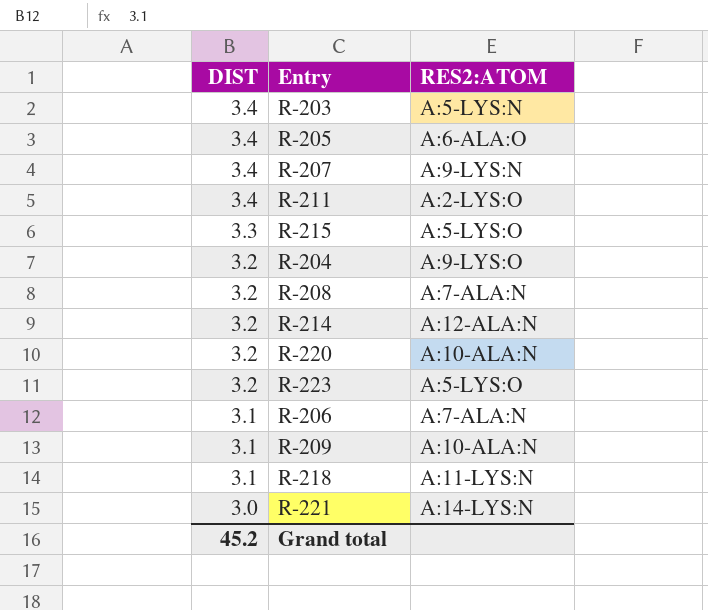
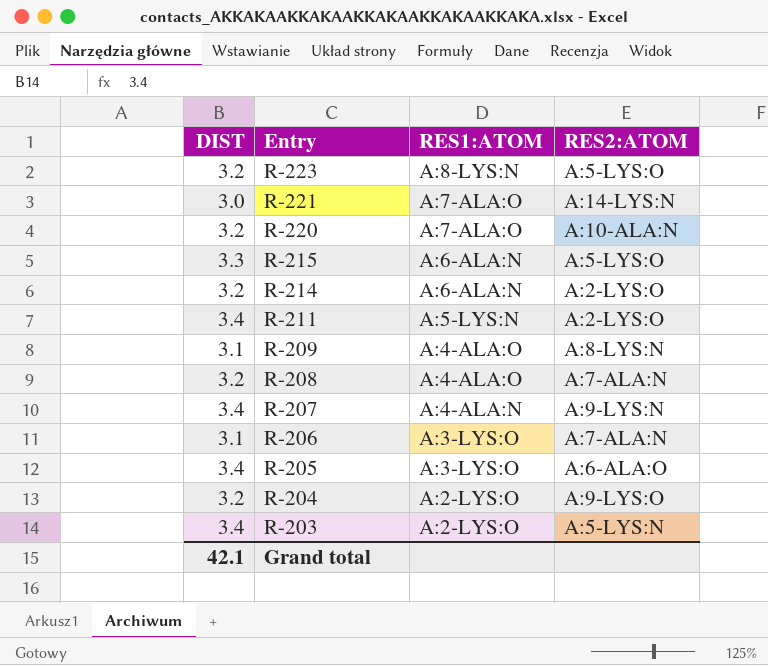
row order: DIST descending -> Entry descending
column RES1:ATOM | position: none -> 3
row R-218: 3.1 | A:11-LYS:N -> none
R-214 | RES2:ATOM: A:12-ALA:N -> A:2-LYS:O
R-209 | RES2:ATOM: A:10-ALA:N -> A:8-LYS:N
Grand total | DIST: 45.2 -> 42.1

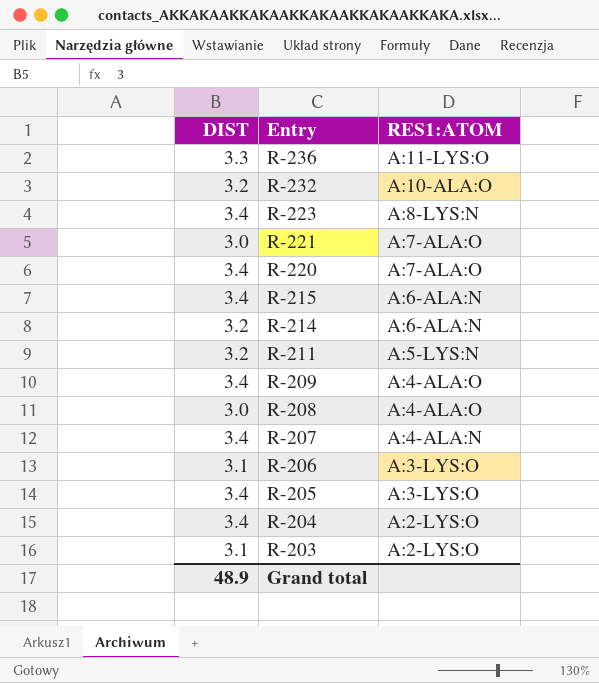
column RES2:ATOM | position: 4 -> none
row R-236: none -> 3.3 | A:11-LYS:O
row R-232: none -> 3.2 | A:10-ALA:O
R-223 | DIST: 3.2 -> 3.4
R-220 | DIST: 3.2 -> 3.4
R-215 | DIST: 3.3 -> 3.4
R-211 | DIST: 3.4 -> 3.2
R-209 | DIST: 3.1 -> 3.4
R-208 | DIST: 3.2 -> 3.0
R-204 | DIST: 3.2 -> 3.4
R-203 | DIST: 3.4 -> 3.1
Grand total | DIST: 42.1 -> 48.9

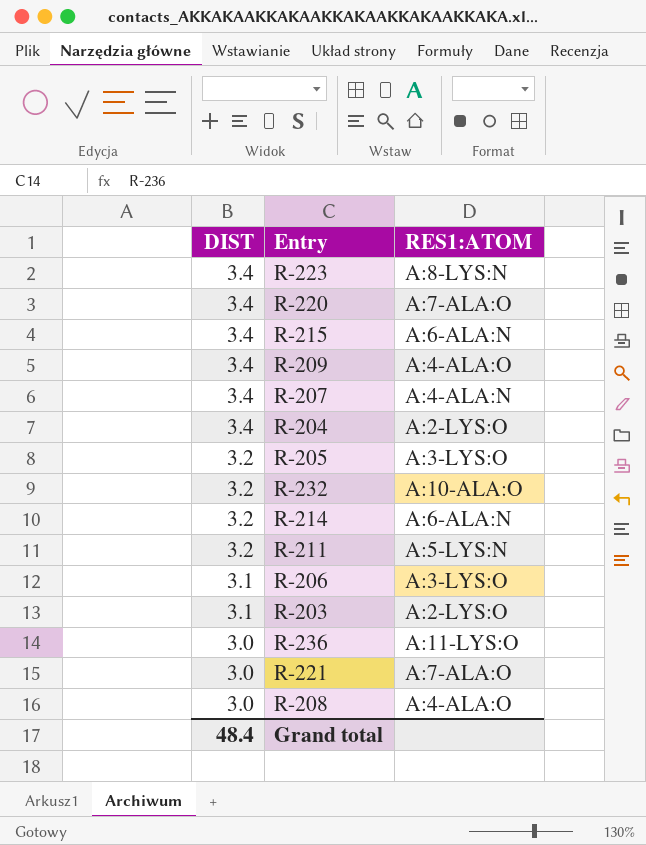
row order: Entry descending -> DIST descending
R-205 | DIST: 3.4 -> 3.2
R-236 | DIST: 3.3 -> 3.0
Grand total | DIST: 48.9 -> 48.4

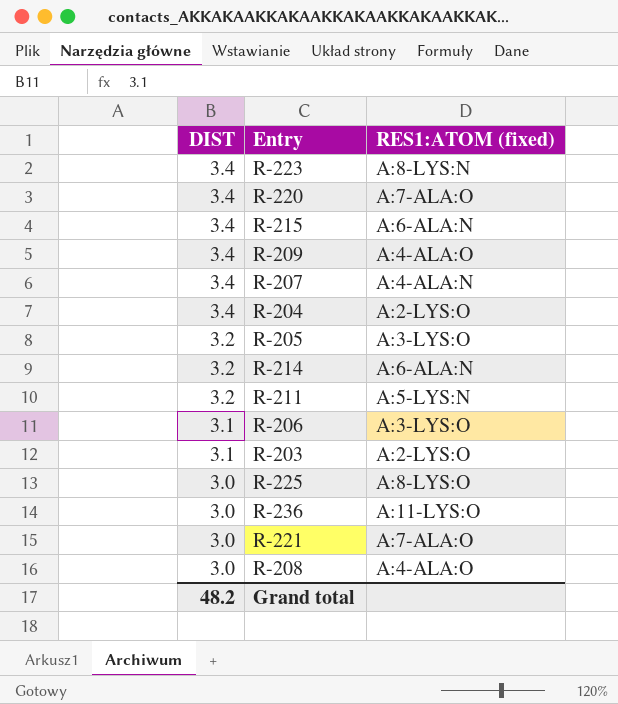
column name: RES1:ATOM -> RES1:ATOM (fixed)
row R-232: 3.2 | A:10-ALA:O -> none
row R-225: none -> 3.0 | A:8-LYS:O
Grand total | DIST: 48.4 -> 48.2

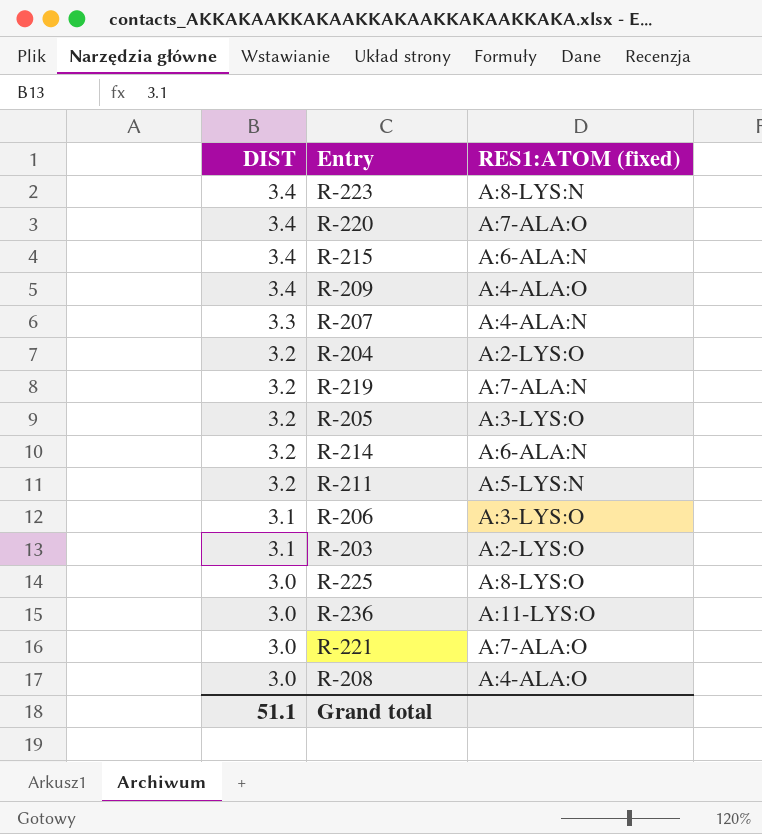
R-207 | DIST: 3.4 -> 3.3
R-204 | DIST: 3.4 -> 3.2
row R-219: none -> 3.2 | A:7-ALA:N
Grand total | DIST: 48.2 -> 51.1

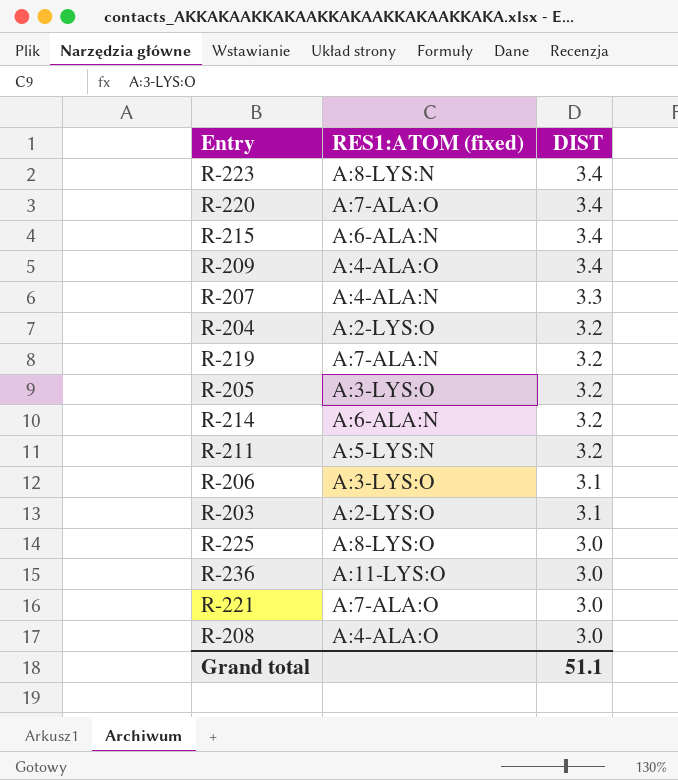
column DIST | position: 1 -> 3

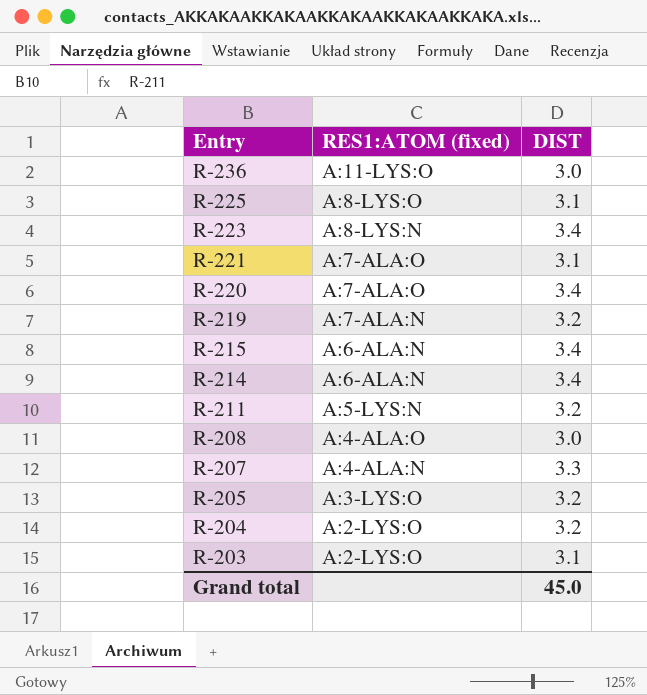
row order: DIST descending -> Entry descending
row R-209: A:4-ALA:O | 3.4 -> none
row R-206: A:3-LYS:O | 3.1 -> none
R-225 | DIST: 3.0 -> 3.1
R-221 | DIST: 3.0 -> 3.1
R-214 | DIST: 3.2 -> 3.4
Grand total | DIST: 51.1 -> 45.0

